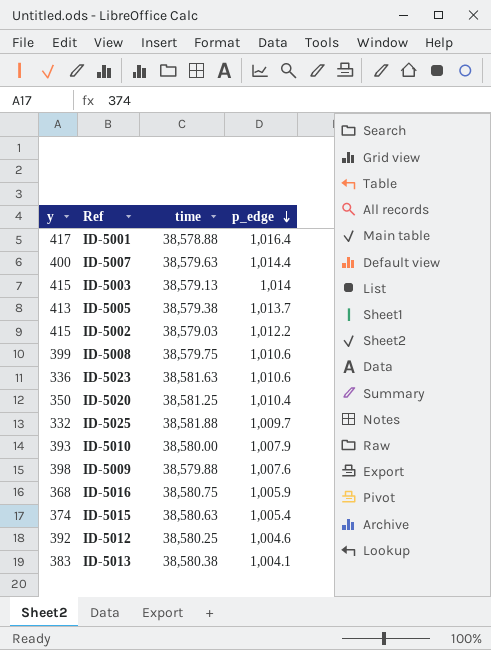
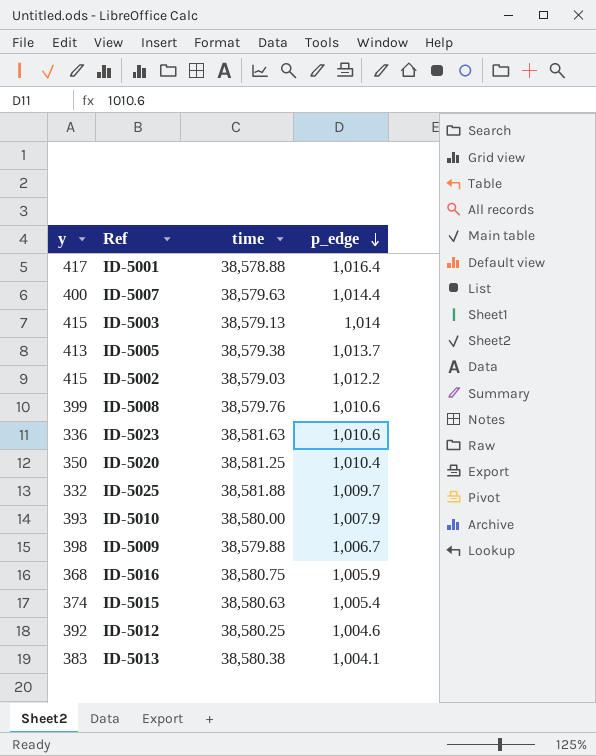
ID-5008 | time: 38,579.75 -> 38,579.76
ID-5009 | p_edge: 1,007.6 -> 1,006.7

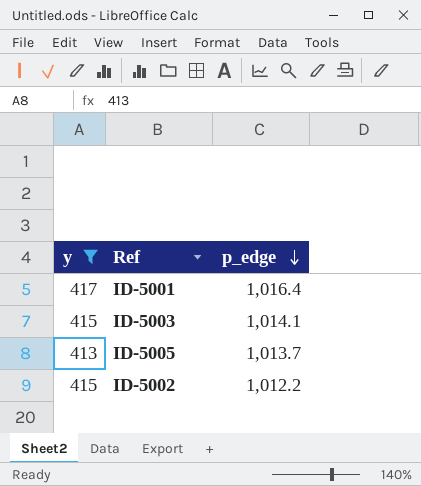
filter: none -> y >= 413
column time | position: 3 -> none
ID-5003 | p_edge: 1,014 -> 1,014.1

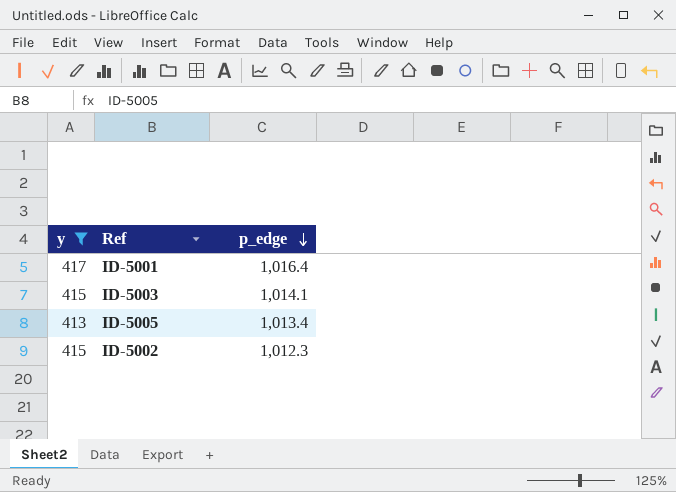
ID-5005 | p_edge: 1,013.7 -> 1,013.4
ID-5002 | p_edge: 1,012.2 -> 1,012.3

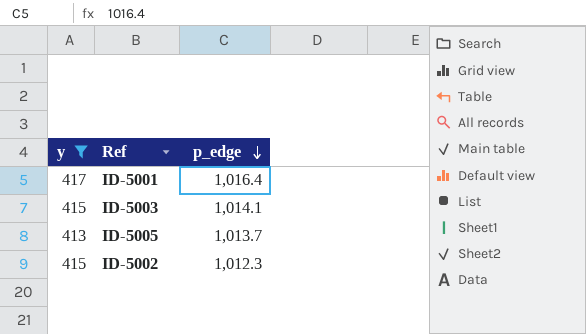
ID-5005 | p_edge: 1,013.4 -> 1,013.7

